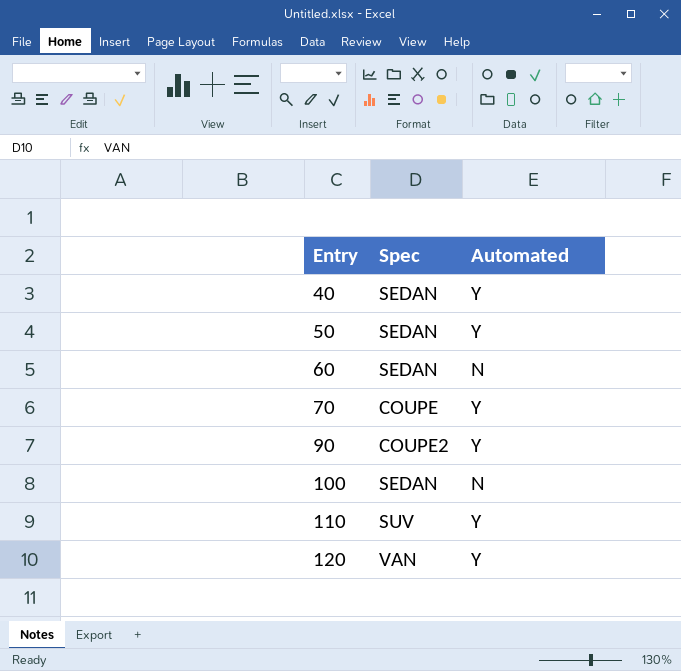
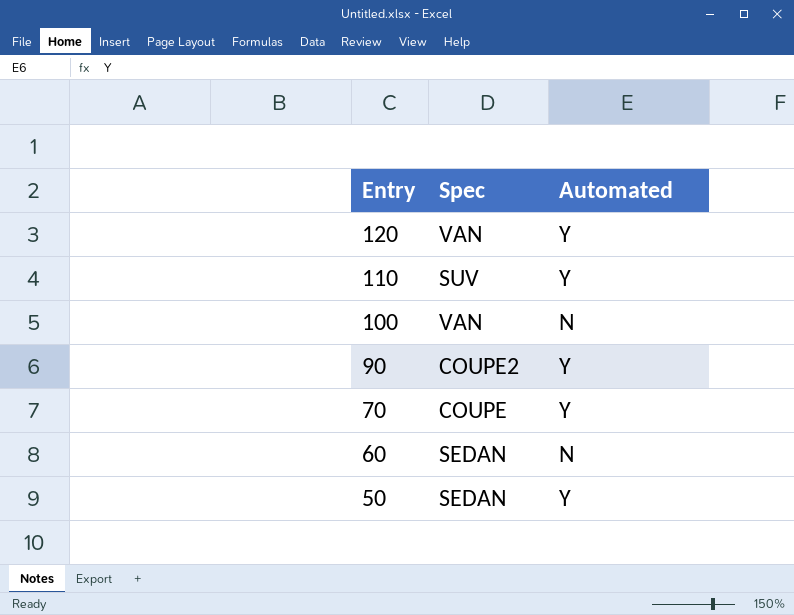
row order: Entry ascending -> Entry descending
row 40: SEDAN | Y -> none
100 | Spec: SEDAN -> VAN

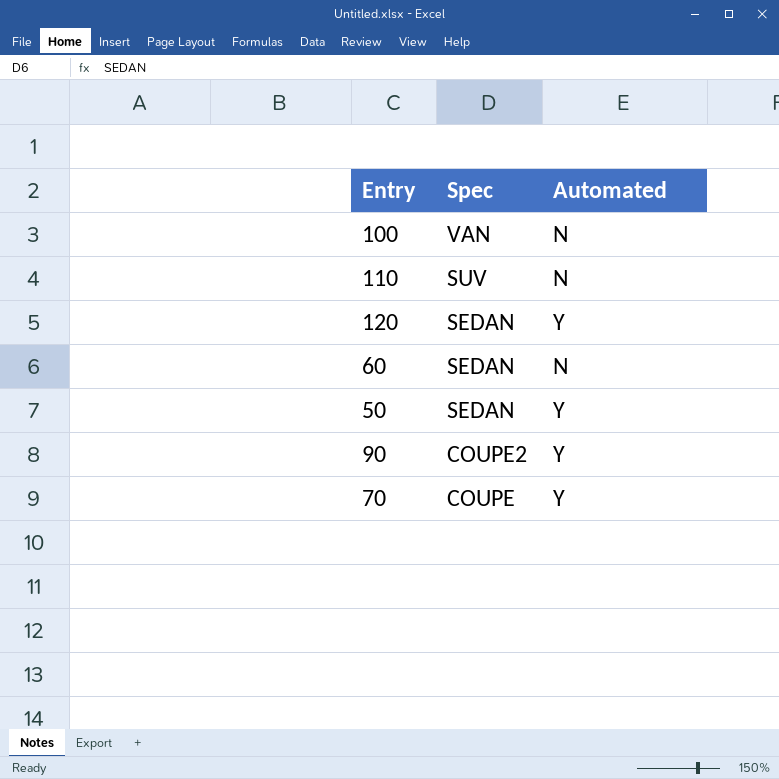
row order: Entry descending -> Spec descending
110 | Automated: Y -> N
120 | Spec: VAN -> SEDAN

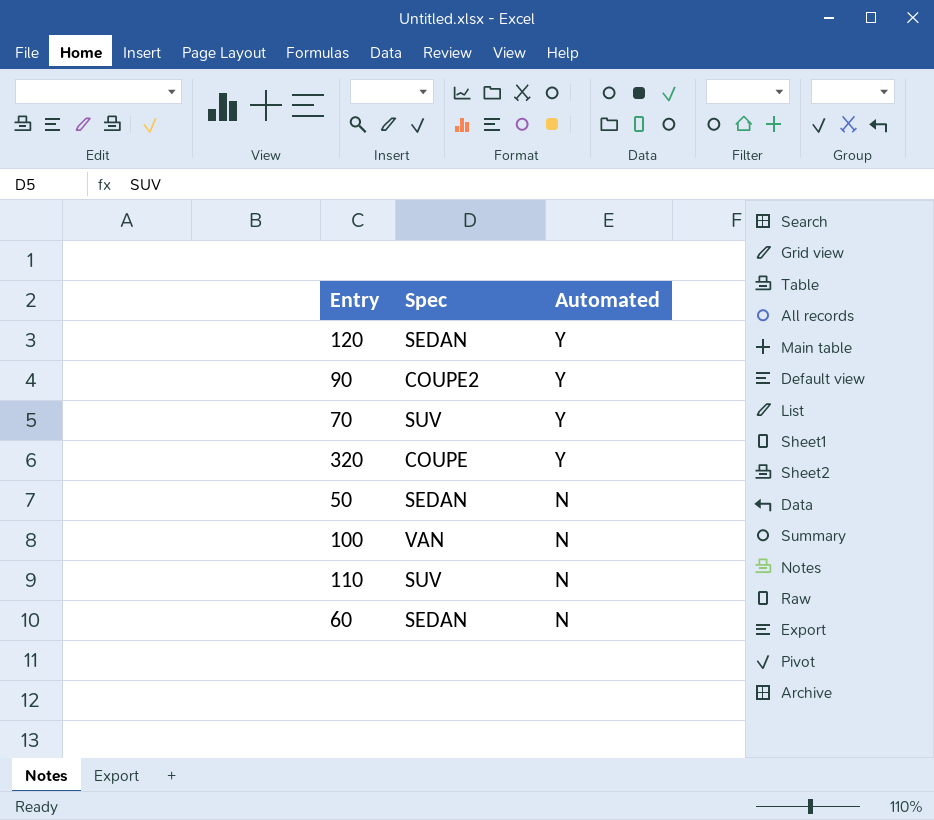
row order: Spec descending -> Automated descending
70 | Spec: COUPE -> SUV
row 320: none -> COUPE | Y
50 | Automated: Y -> N

